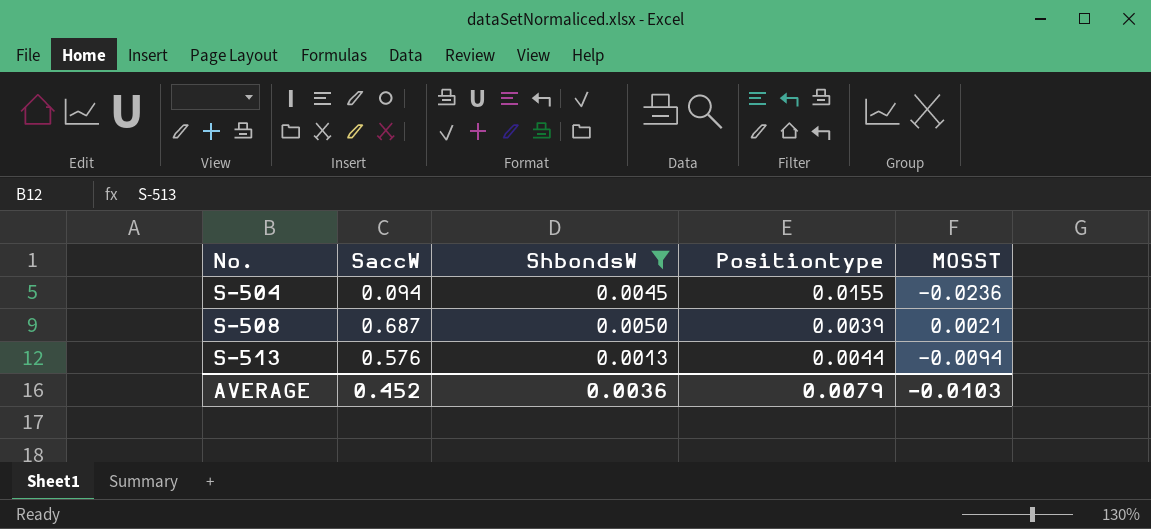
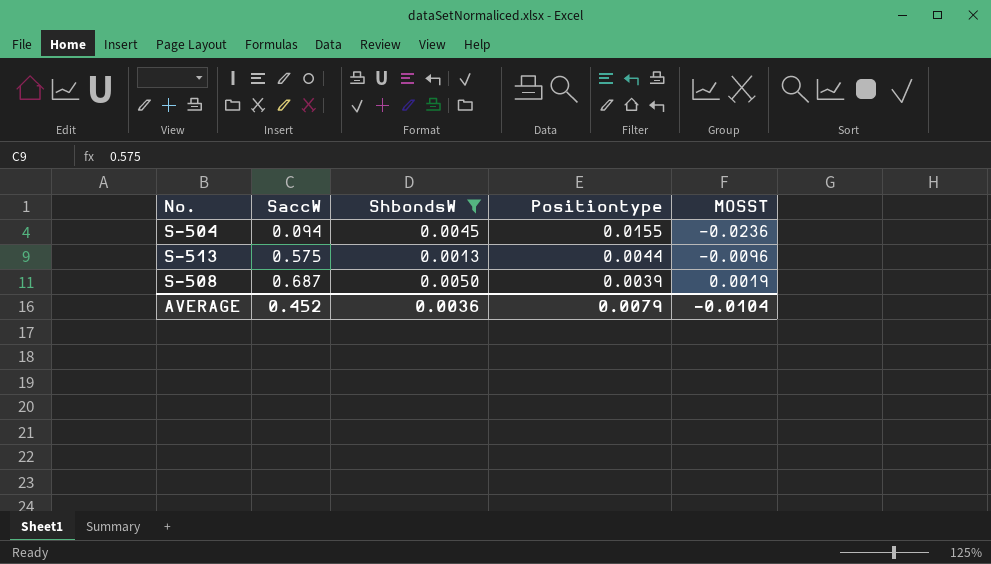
row order: No. ascending -> SaccW ascending
S-513 | SaccW: 0.576 -> 0.575
S-513 | MOSST: -0.0094 -> -0.0096
S-508 | MOSST: 0.0021 -> 0.0019
AVERAGE | MOSST: -0.0103 -> -0.0104

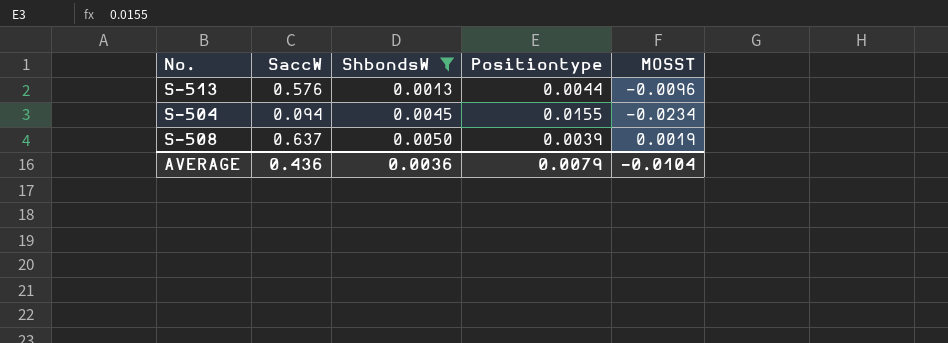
row order: SaccW ascending -> ShbondsW ascending
S-513 | SaccW: 0.575 -> 0.576
S-504 | MOSST: -0.0236 -> -0.0234
S-508 | SaccW: 0.687 -> 0.637
AVERAGE | SaccW: 0.452 -> 0.436

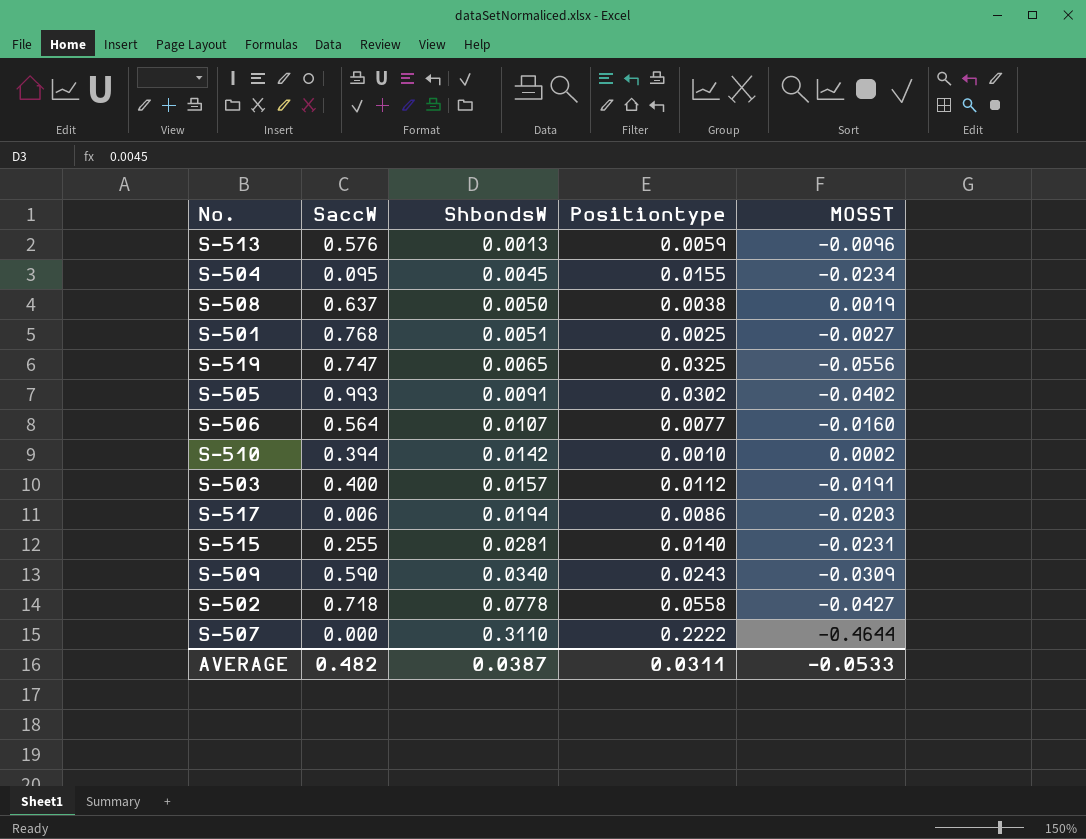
filter: ShbondsW <= 0.0050 -> none
S-513 | Positiontype: 0.0044 -> 0.0059
S-504 | SaccW: 0.094 -> 0.095
S-508 | Positiontype: 0.0039 -> 0.0038
AVERAGE | SaccW: 0.436 -> 0.482
AVERAGE | ShbondsW: 0.0036 -> 0.0387
AVERAGE | Positiontype: 0.0079 -> 0.0311
AVERAGE | MOSST: -0.0104 -> -0.0533

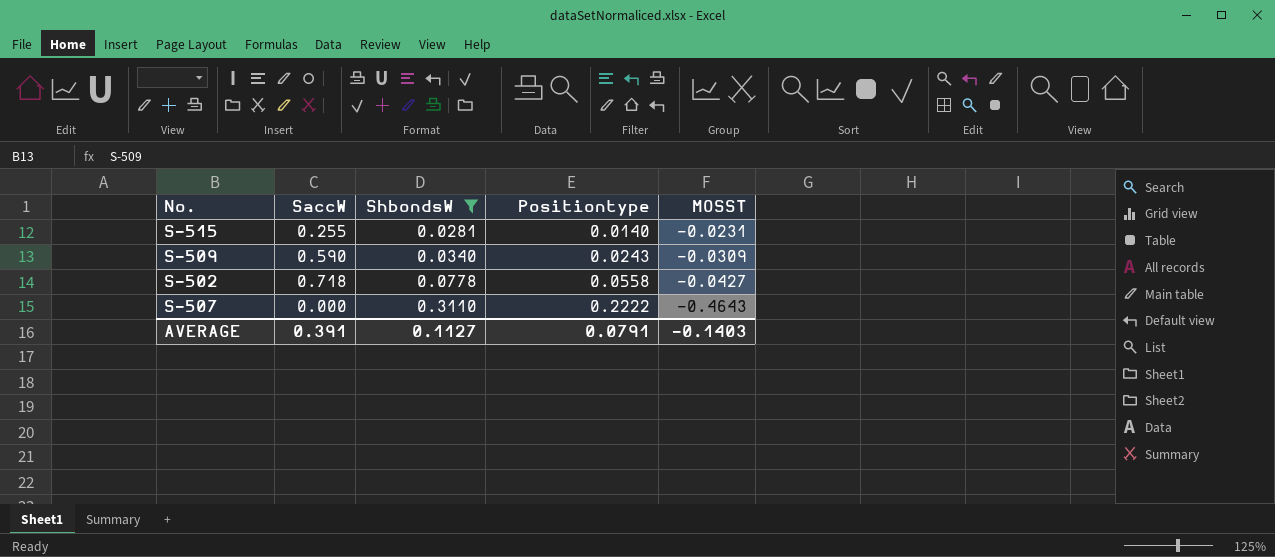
filter: none -> ShbondsW >= 0.0281
S-507 | MOSST: -0.4644 -> -0.4643
AVERAGE | SaccW: 0.482 -> 0.391
AVERAGE | ShbondsW: 0.0387 -> 0.1127
AVERAGE | Positiontype: 0.0311 -> 0.0791
AVERAGE | MOSST: -0.0533 -> -0.1403

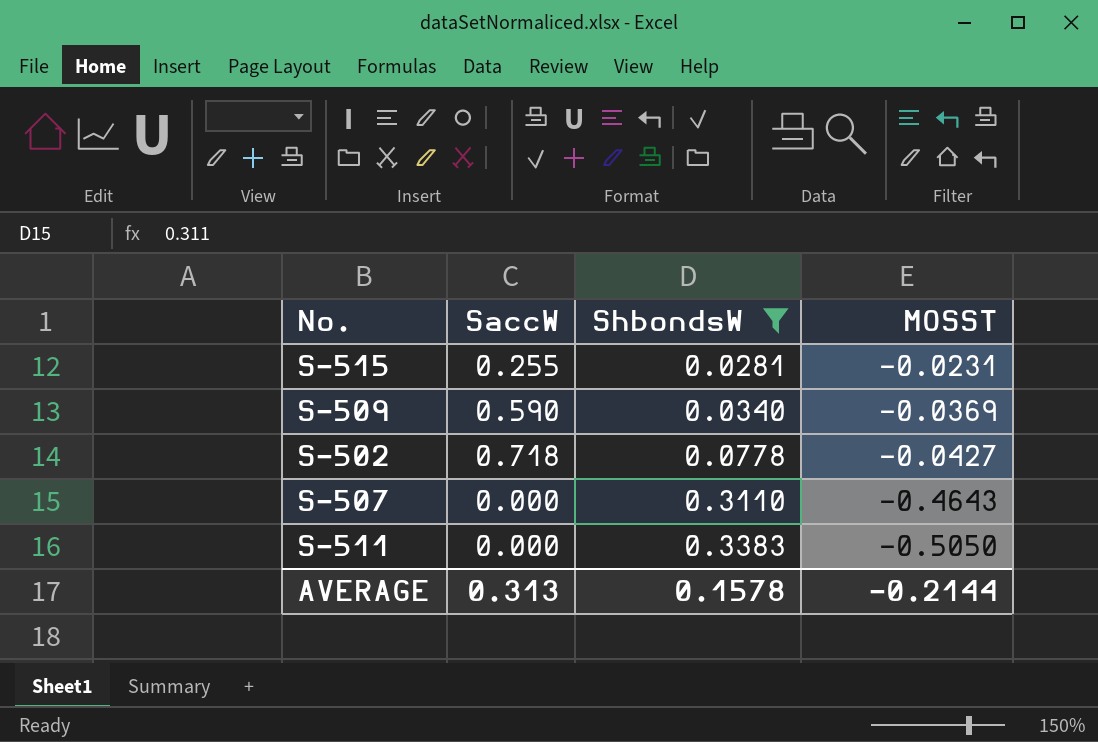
column Positiontype | position: 4 -> none
S-509 | MOSST: -0.0309 -> -0.0369
row S-511: none -> 0.000 | 0.3383 | -0.5050
AVERAGE | SaccW: 0.391 -> 0.313
AVERAGE | ShbondsW: 0.1127 -> 0.1578
AVERAGE | MOSST: -0.1403 -> -0.2144

